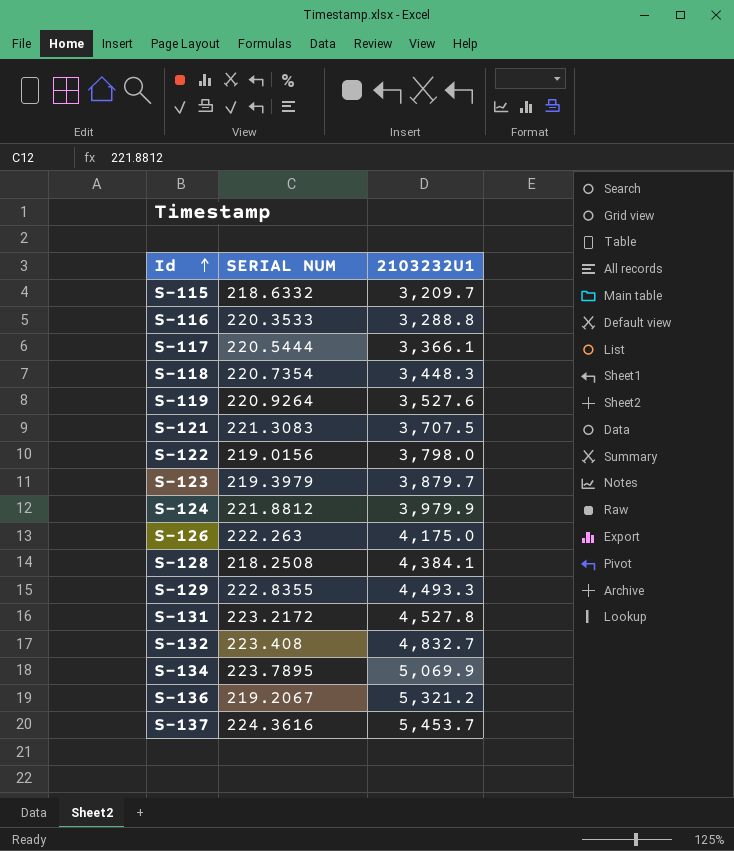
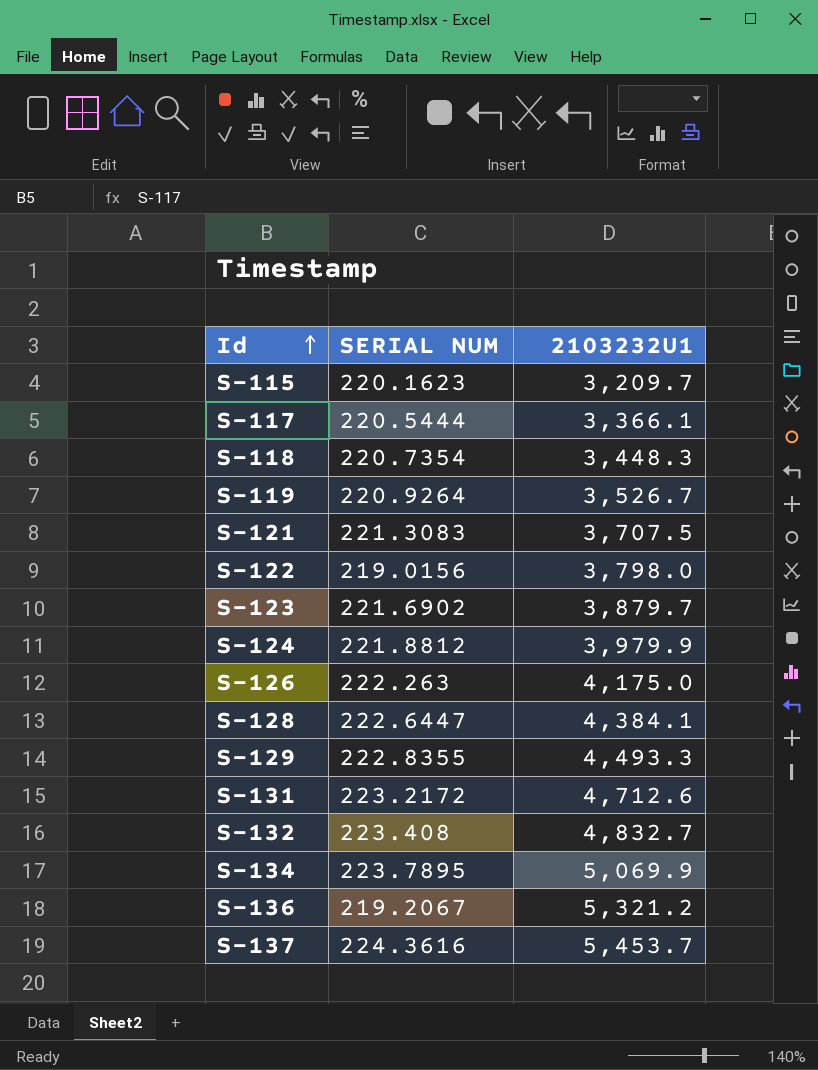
row S-116: 220.3533 | 3,288.8 -> none
S-115 | SERIAL NUM: 218.6332 -> 220.1623
S-119 | 2103232U1: 3,527.6 -> 3,526.7
S-123 | SERIAL NUM: 219.3979 -> 221.6902
S-128 | SERIAL NUM: 218.2508 -> 222.6447
S-131 | 2103232U1: 4,527.8 -> 4,712.6

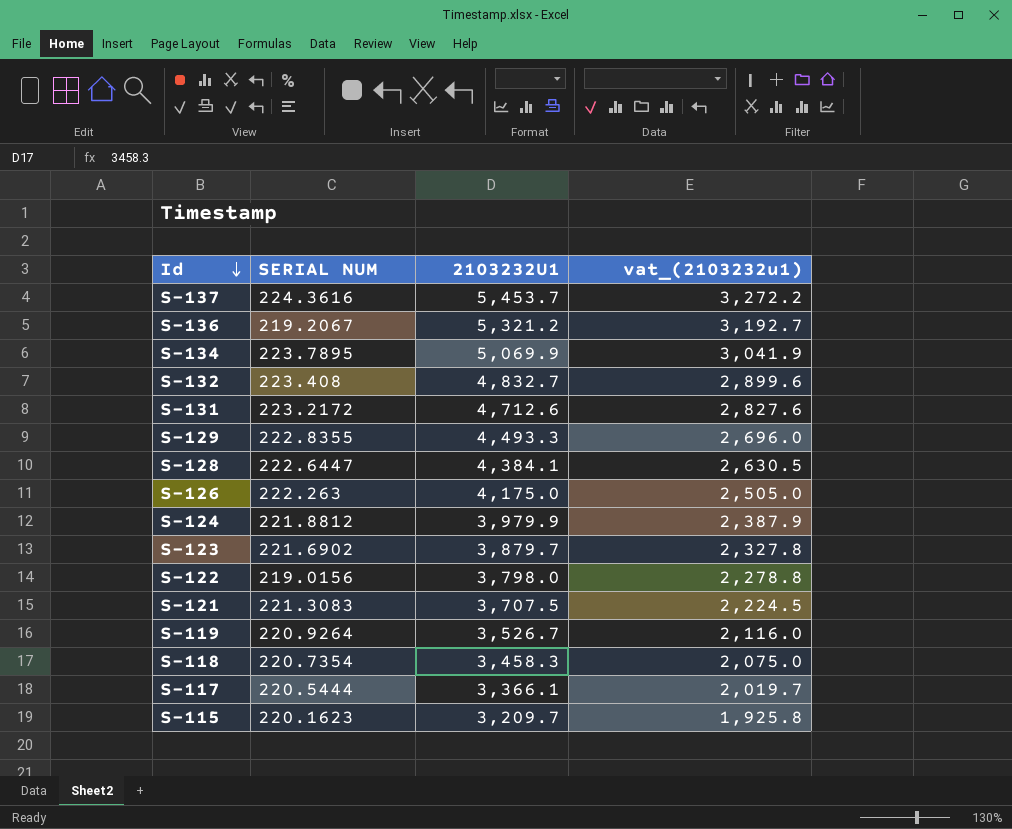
row order: Id ascending -> Id descending
column vat_(2103232u1) | formula: none -> [2103232U1] * 0.6
S-118 | 2103232U1: 3,448.3 -> 3,458.3

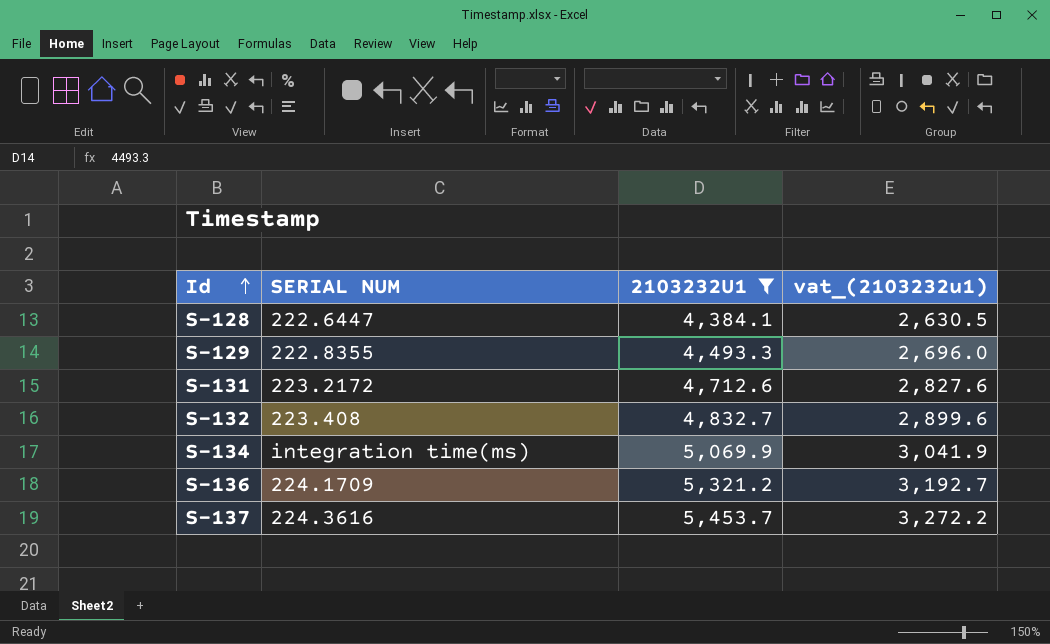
filter: none -> 2103232U1 >= 4,384.1
row order: Id descending -> Id ascending
S-134 | SERIAL NUM: 223.7895 -> integration time(ms)
S-136 | SERIAL NUM: 219.2067 -> 224.1709

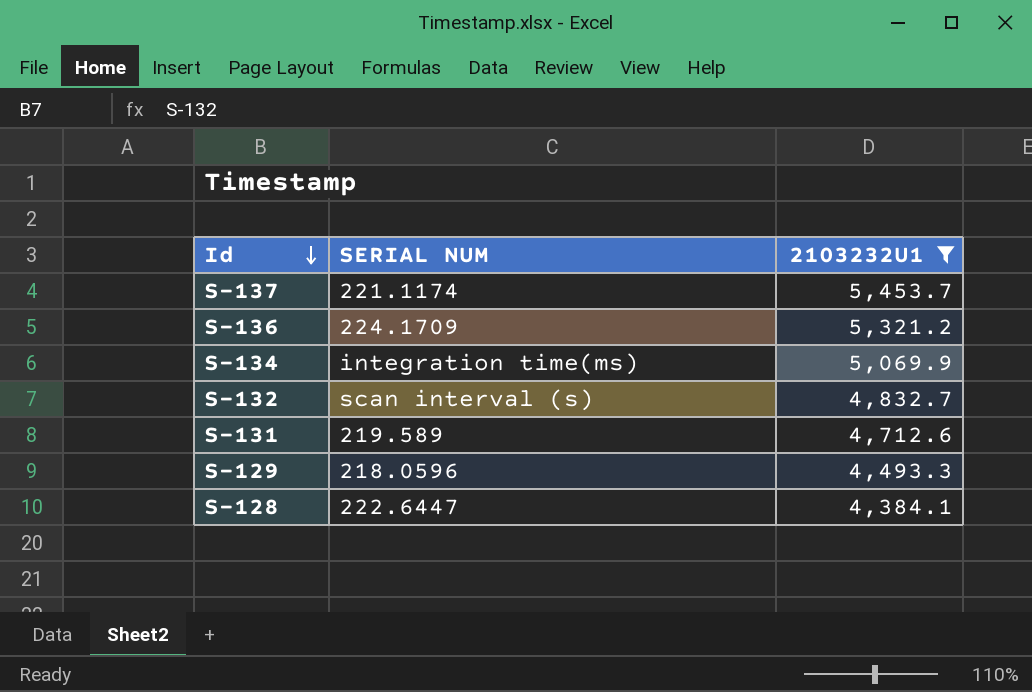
row order: Id ascending -> Id descending
column vat_(2103232u1) | formula: [2103232U1] * 0.6 -> none
S-137 | SERIAL NUM: 224.3616 -> 221.1174
S-132 | SERIAL NUM: 223.408 -> scan interval (s)
S-131 | SERIAL NUM: 223.2172 -> 219.589
S-129 | SERIAL NUM: 222.8355 -> 218.0596

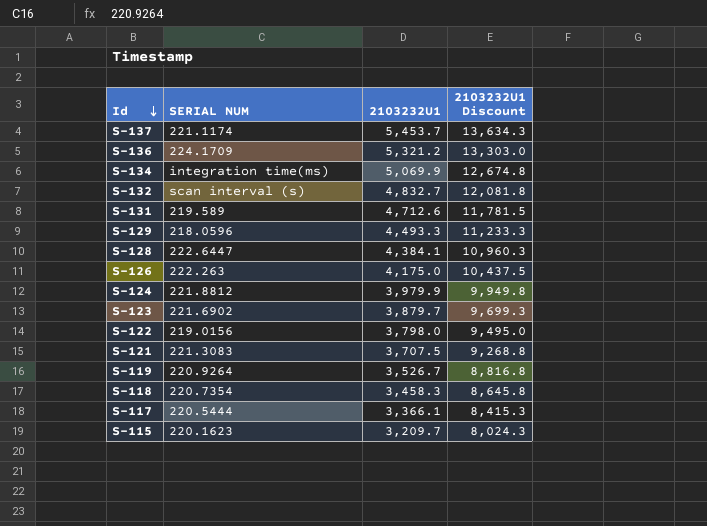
filter: 2103232U1 >= 4,384.1 -> none
column 2103232U1 Discount | formula: none -> [2103232U1] * 2.5

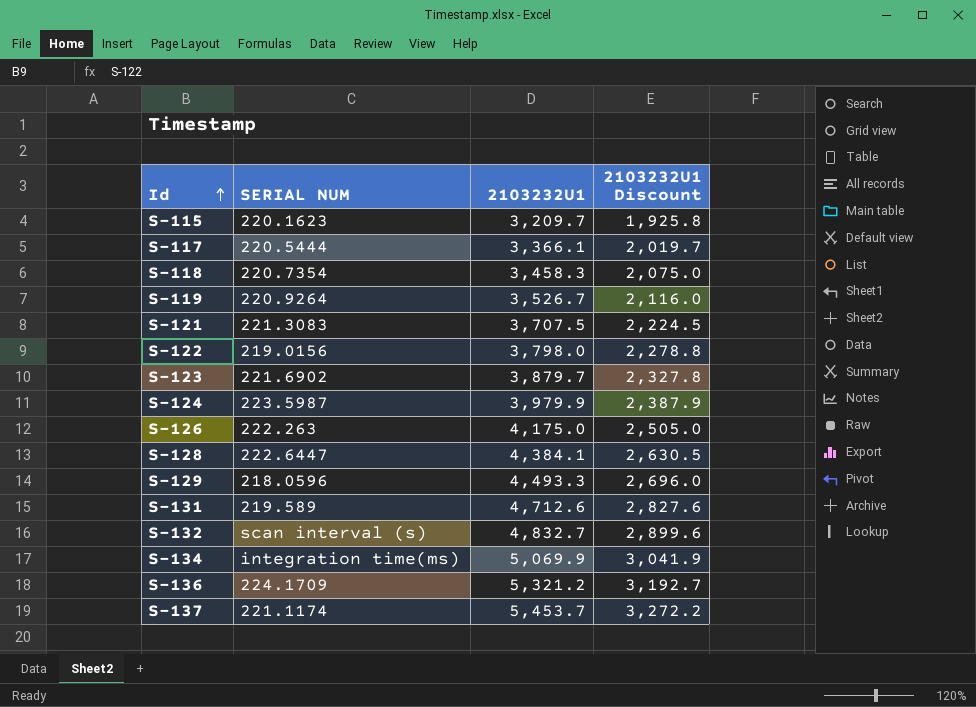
row order: Id descending -> Id ascending
column 2103232U1 Discount | formula: [2103232U1] * 2.5 -> [2103232U1] * 0.6
S-124 | SERIAL NUM: 221.8812 -> 223.5987

